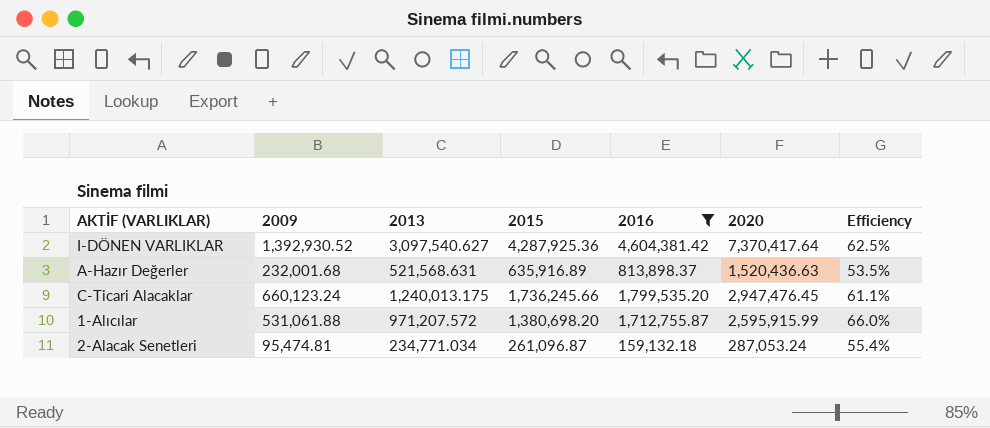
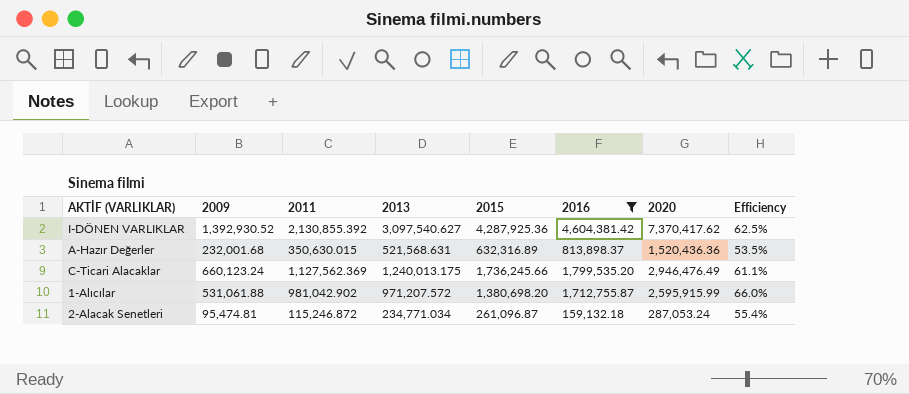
column 2011 | position: none -> 3
I-DÖNEN VARLIKLAR | 2020: 7,370,417.64 -> 7,370,417.62
A-Hazır Değerler | 2015: 635,916.89 -> 632,316.89
A-Hazır Değerler | 2020: 1,520,436.63 -> 1,520,436.36
C-Ticari Alacaklar | 2020: 2,947,476.45 -> 2,946,476.49

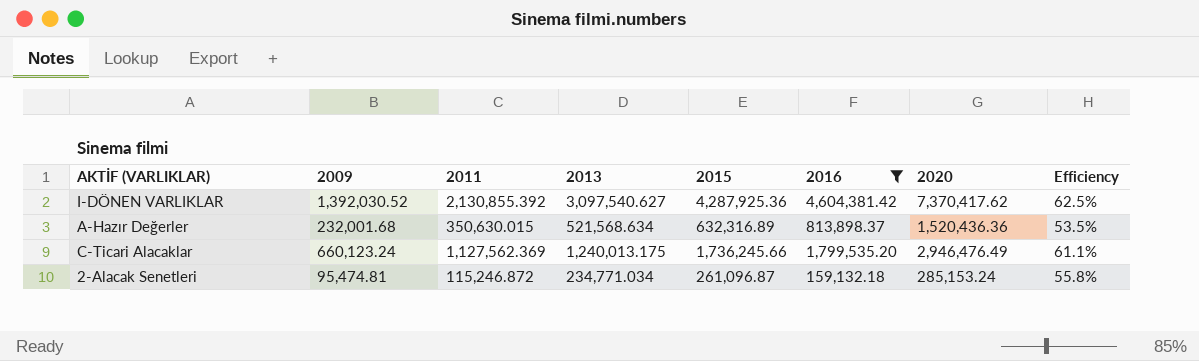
row 1-Alıcılar: 531,061.88 | 981,042.902 | 971,207.572 | 1,380,698.20 | 1,712,755.87 | 2,595,915.99 | 66.0% -> none
I-DÖNEN VARLIKLAR | 2009: 1,392,930.52 -> 1,392,030.52
A-Hazır Değerler | 2013: 521,568.631 -> 521,568.634
2-Alacak Senetleri | 2020: 287,053.24 -> 285,153.24
2-Alacak Senetleri | Efficiency: 55.4% -> 55.8%

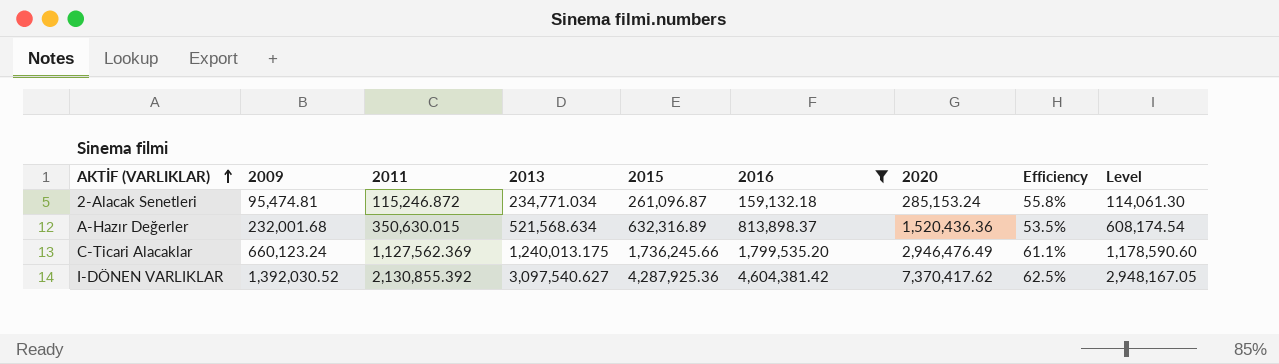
row order: none -> AKTİF (VARLIKLAR) ascending
column Level | formula: none -> [2020] * 0.4

